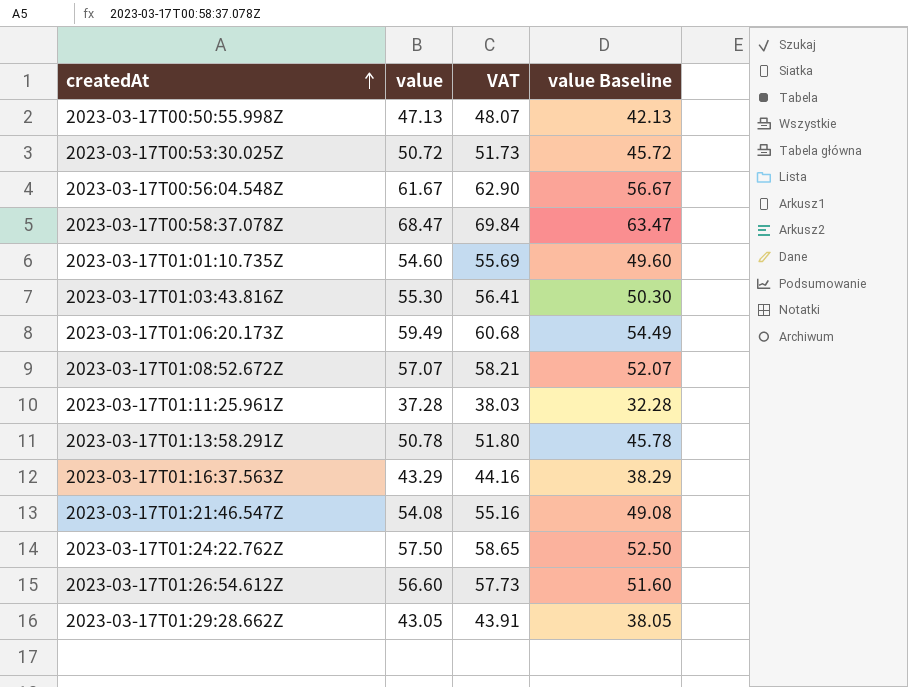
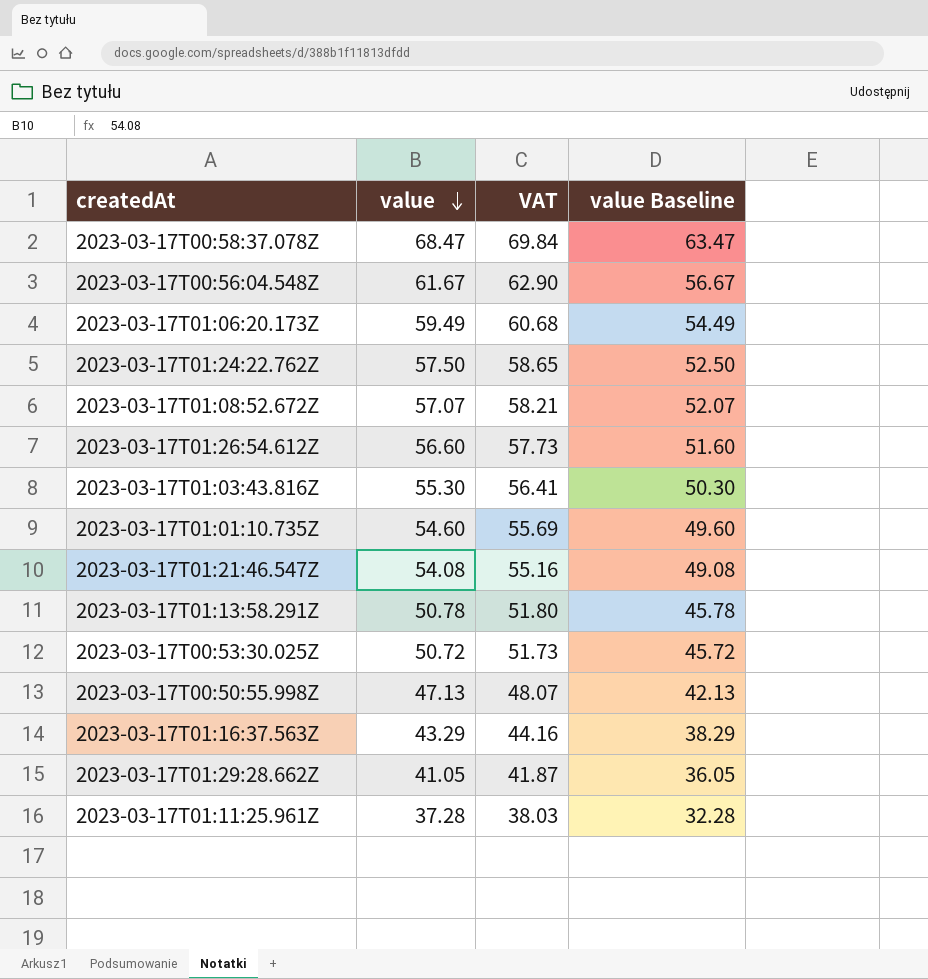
row order: createdAt ascending -> value descending
2023-03-17T01:29:28.662Z | value: 43.05 -> 41.05
2023-03-17T01:29:28.662Z | VAT: 43.91 -> 41.87
2023-03-17T01:29:28.662Z | value Baseline: 38.05 -> 36.05

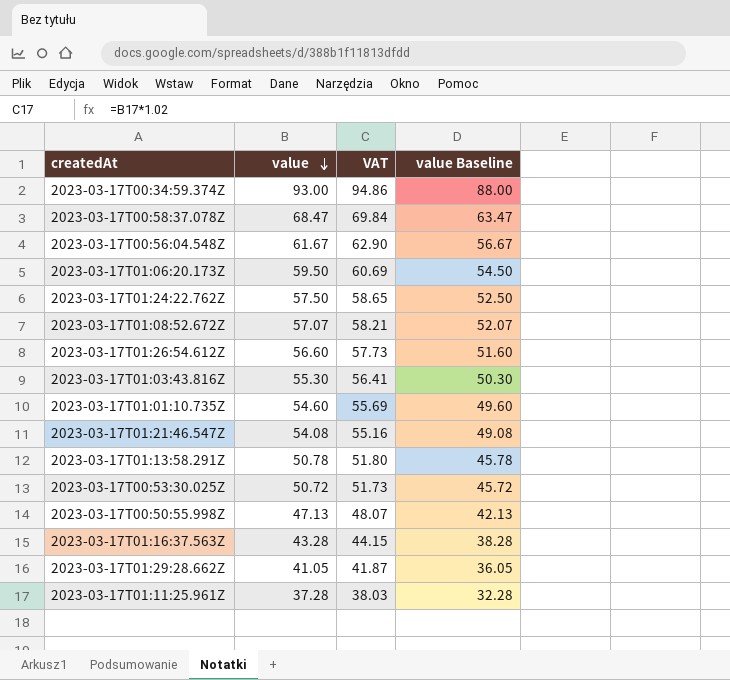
row 2023-03-17T00:34:59.374Z: none -> 93.00 | 94.86 | 88.00
2023-03-17T01:06:20.173Z | value: 59.49 -> 59.50
2023-03-17T01:06:20.173Z | VAT: 60.68 -> 60.69
2023-03-17T01:06:20.173Z | value Baseline: 54.49 -> 54.50
2023-03-17T01:16:37.563Z | value: 43.29 -> 43.28
2023-03-17T01:16:37.563Z | VAT: 44.16 -> 44.15
2023-03-17T01:16:37.563Z | value Baseline: 38.29 -> 38.28

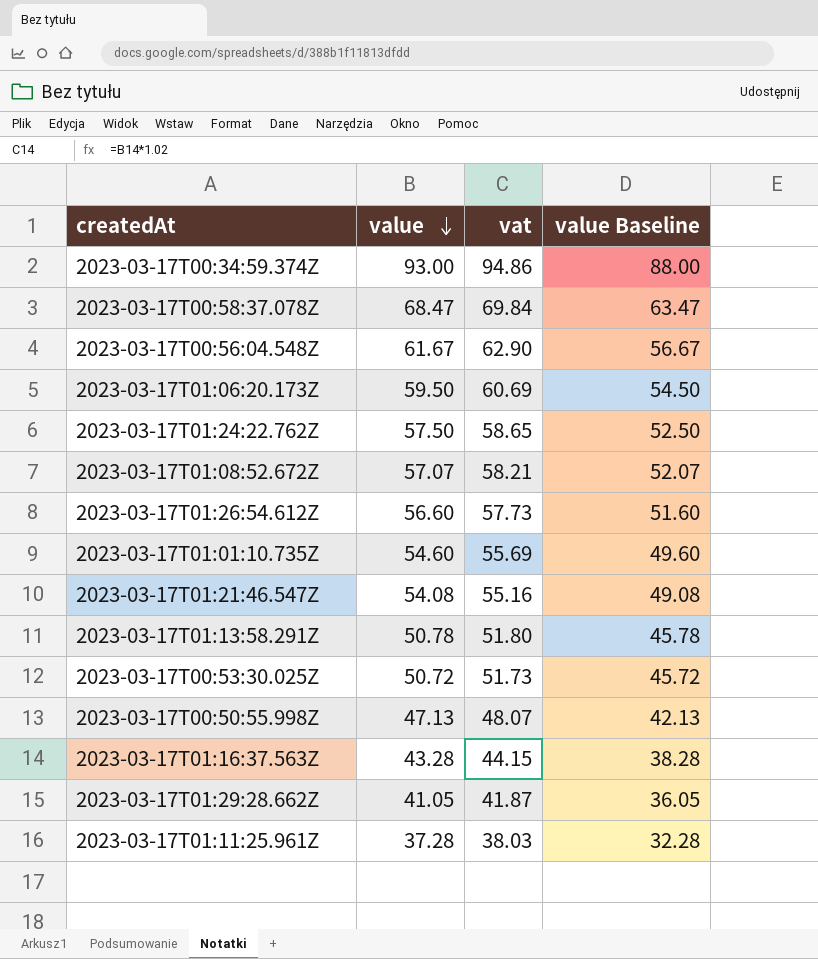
column name: VAT -> vat
row 2023-03-17T01:03:43.816Z: 55.30 | 56.41 | 50.30 -> none

